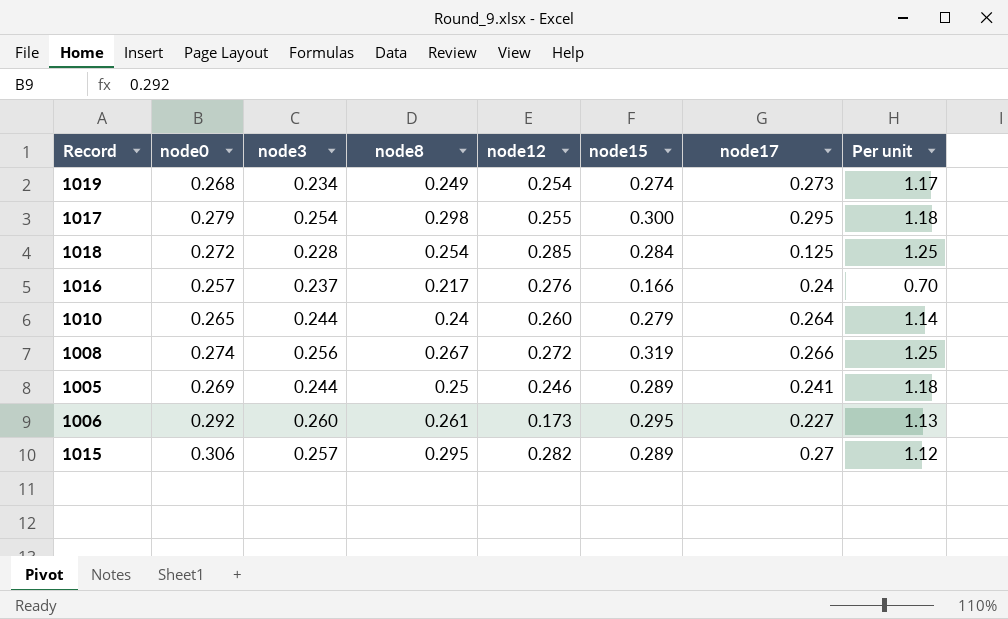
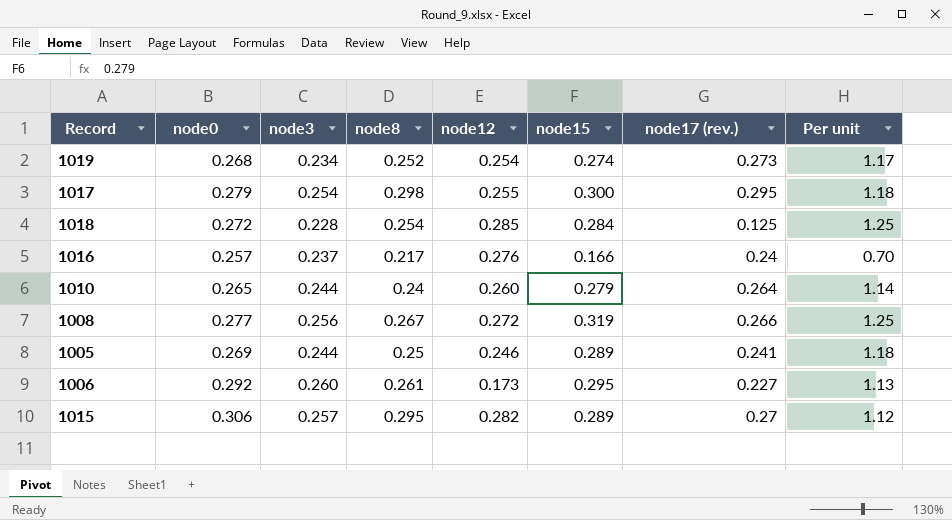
column name: node17 -> node17 (rev.)
1019 | node8: 0.249 -> 0.252
1008 | node0: 0.274 -> 0.277

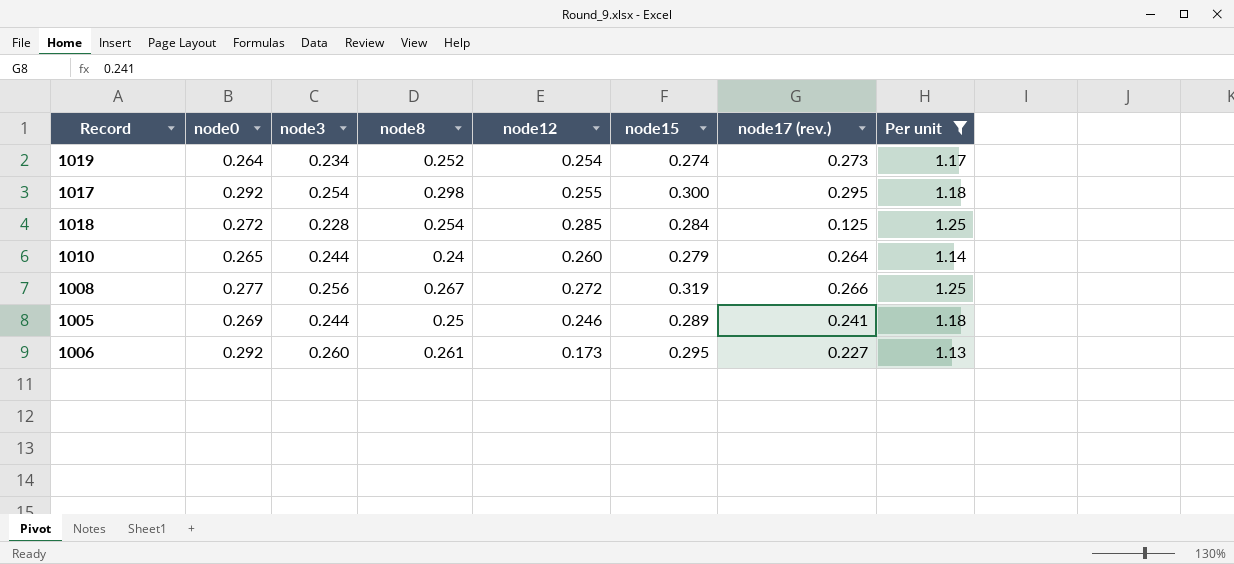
filter: none -> Per unit >= 1.13
1019 | node0: 0.268 -> 0.264
1017 | node0: 0.279 -> 0.292

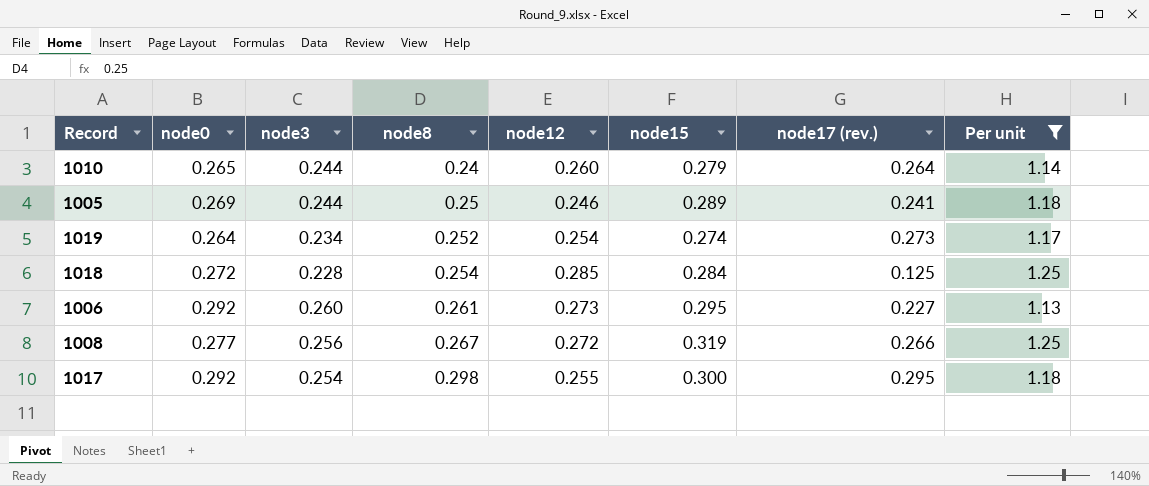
row order: none -> node8 ascending
1006 | node12: 0.173 -> 0.273

